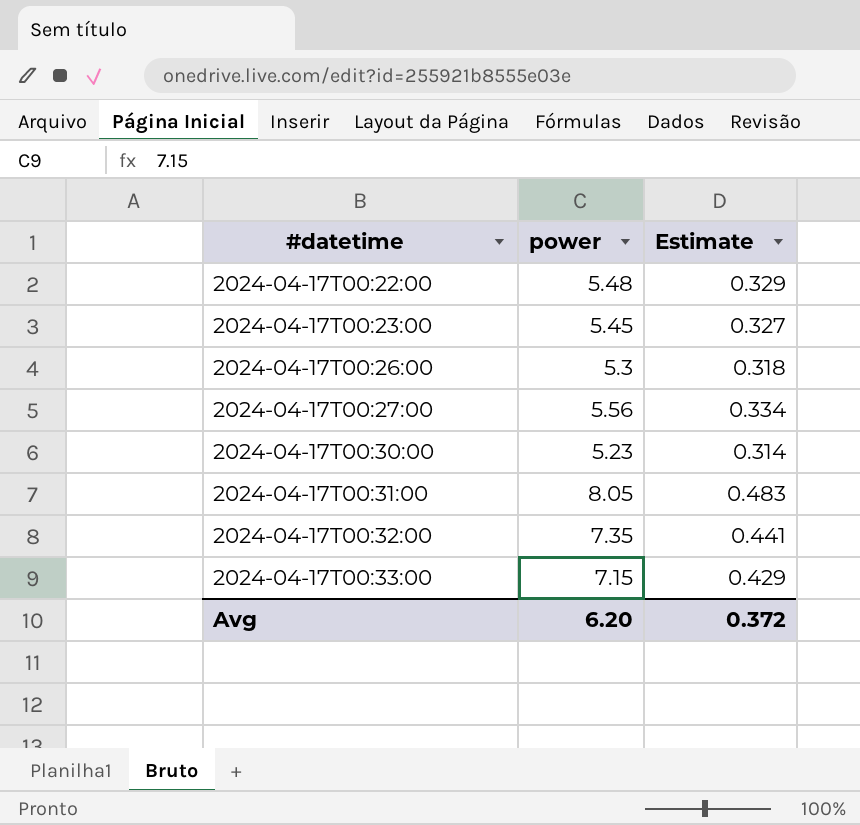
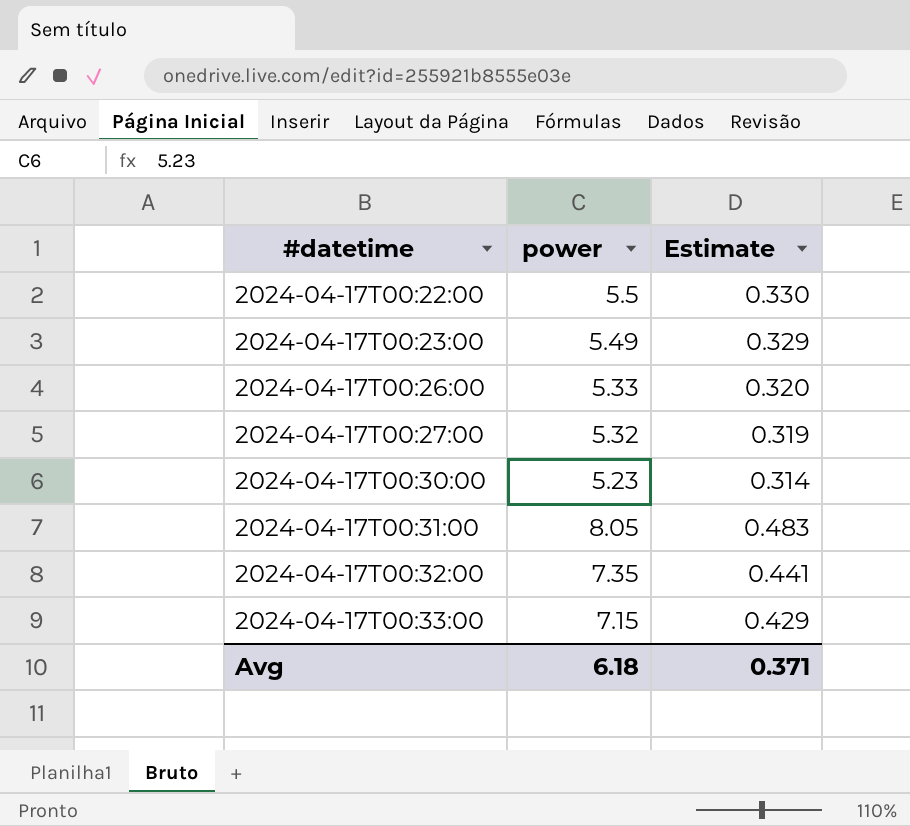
2024-04-17T00:22:00 | power: 5.48 -> 5.5
2024-04-17T00:22:00 | Estimate: 0.329 -> 0.330
2024-04-17T00:23:00 | power: 5.45 -> 5.49
2024-04-17T00:23:00 | Estimate: 0.327 -> 0.329
2024-04-17T00:26:00 | power: 5.3 -> 5.33
2024-04-17T00:26:00 | Estimate: 0.318 -> 0.320
2024-04-17T00:27:00 | power: 5.56 -> 5.32
2024-04-17T00:27:00 | Estimate: 0.334 -> 0.319
Avg | power: 6.20 -> 6.18
Avg | Estimate: 0.372 -> 0.371

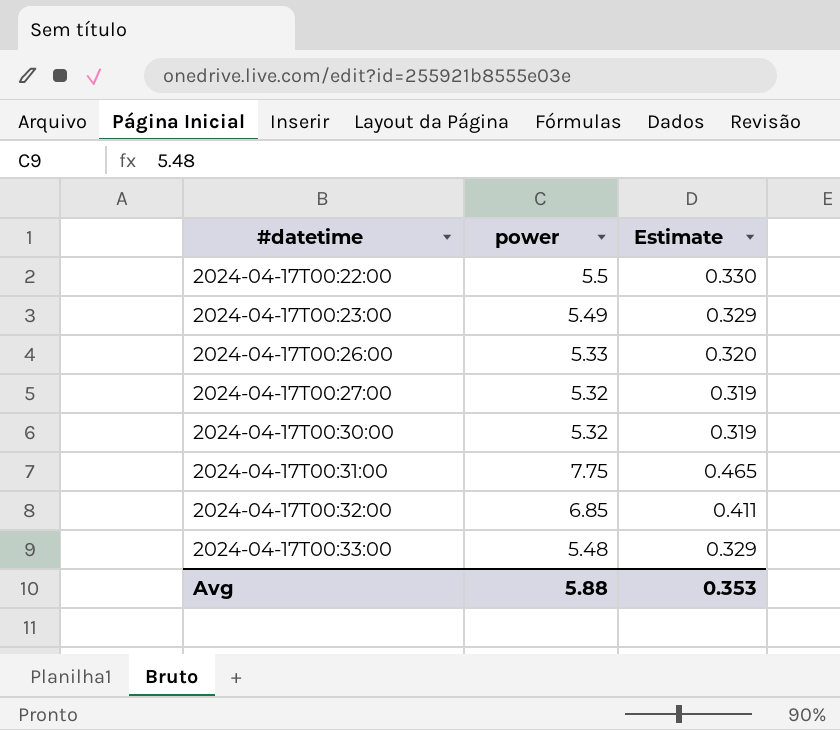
2024-04-17T00:30:00 | power: 5.23 -> 5.32
2024-04-17T00:30:00 | Estimate: 0.314 -> 0.319
2024-04-17T00:31:00 | power: 8.05 -> 7.75
2024-04-17T00:31:00 | Estimate: 0.483 -> 0.465
2024-04-17T00:32:00 | power: 7.35 -> 6.85
2024-04-17T00:32:00 | Estimate: 0.441 -> 0.411
2024-04-17T00:33:00 | power: 7.15 -> 5.48
2024-04-17T00:33:00 | Estimate: 0.429 -> 0.329
Avg | power: 6.18 -> 5.88
Avg | Estimate: 0.371 -> 0.353

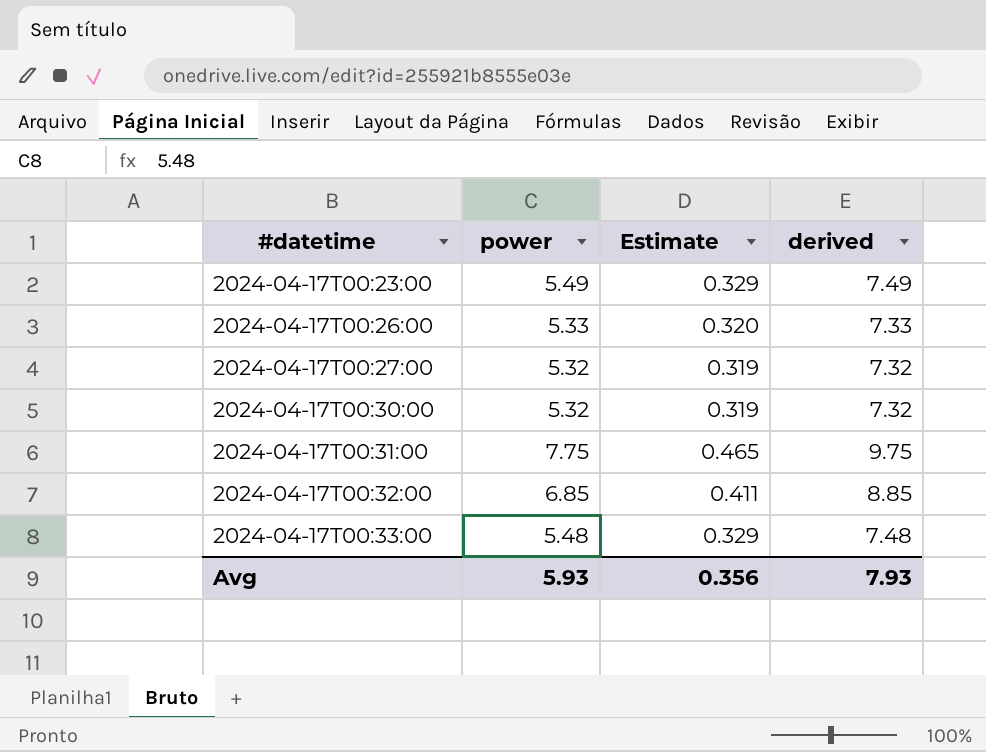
column derived | formula: none -> [power] + 2
row 2024-04-17T00:22:00: 5.5 | 0.330 -> none
Avg | power: 5.88 -> 5.93
Avg | Estimate: 0.353 -> 0.356

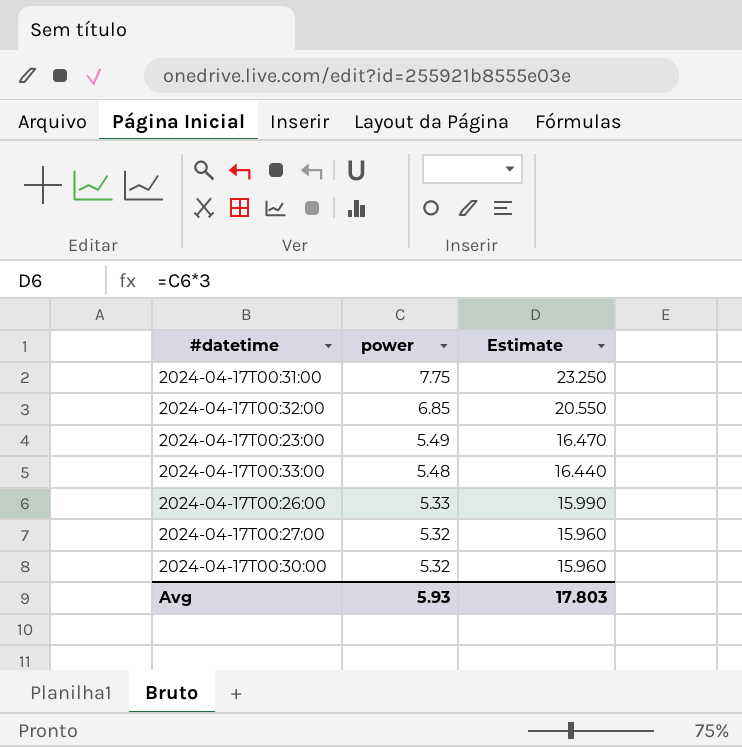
row order: #datetime ascending -> power descending
column derived | formula: [power] + 2 -> none
column Estimate | formula: [power] * 0.06 -> [power] * 3
Avg | Estimate: 0.356 -> 17.803

